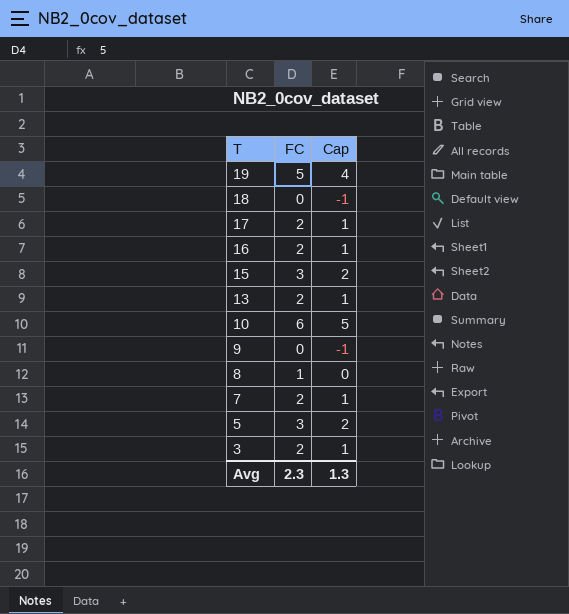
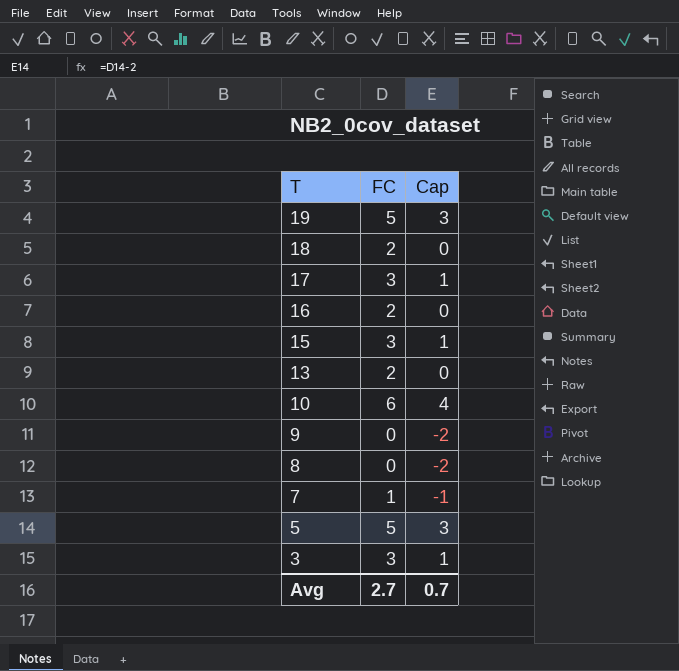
column Cap | formula: [FC] - 1 -> [FC] - 2
18 | FC: 0 -> 2
17 | FC: 2 -> 3
8 | FC: 1 -> 0
7 | FC: 2 -> 1
5 | FC: 3 -> 5
3 | FC: 2 -> 3
Avg | FC: 2.3 -> 2.7
Avg | Cap: 1.3 -> 0.7

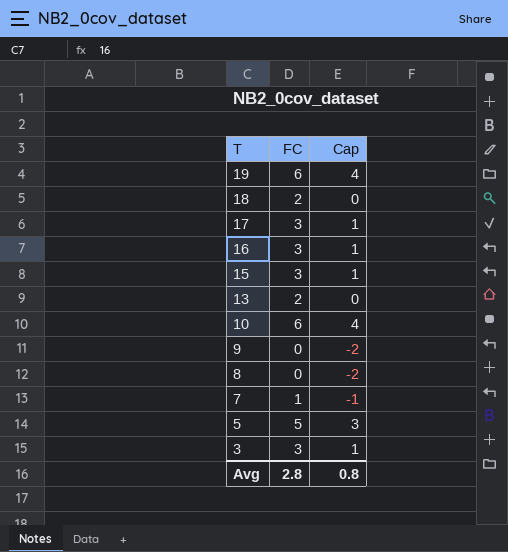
19 | FC: 5 -> 6
19 | Cap: 3 -> 4
16 | FC: 2 -> 3
16 | Cap: 0 -> 1
Avg | FC: 2.7 -> 2.8
Avg | Cap: 0.7 -> 0.8

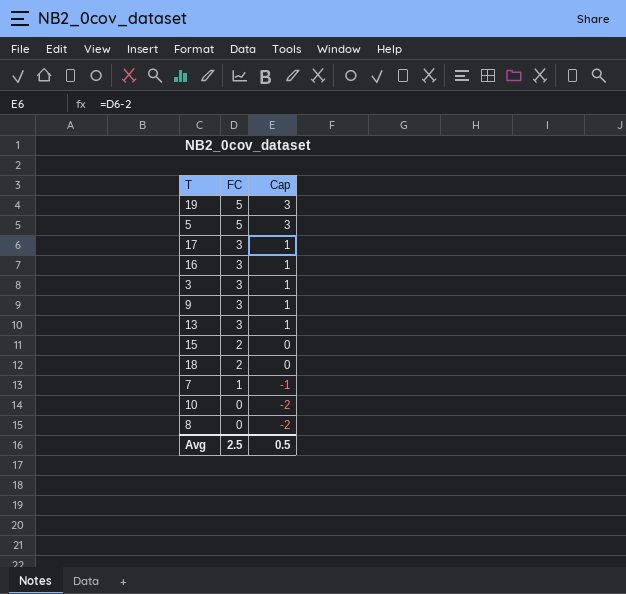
row order: T descending -> FC descending
19 | FC: 6 -> 5
19 | Cap: 4 -> 3
9 | FC: 0 -> 3
9 | Cap: -2 -> 1
13 | FC: 2 -> 3
13 | Cap: 0 -> 1
15 | FC: 3 -> 2
15 | Cap: 1 -> 0
10 | FC: 6 -> 0
10 | Cap: 4 -> -2
Avg | FC: 2.8 -> 2.5
Avg | Cap: 0.8 -> 0.5

